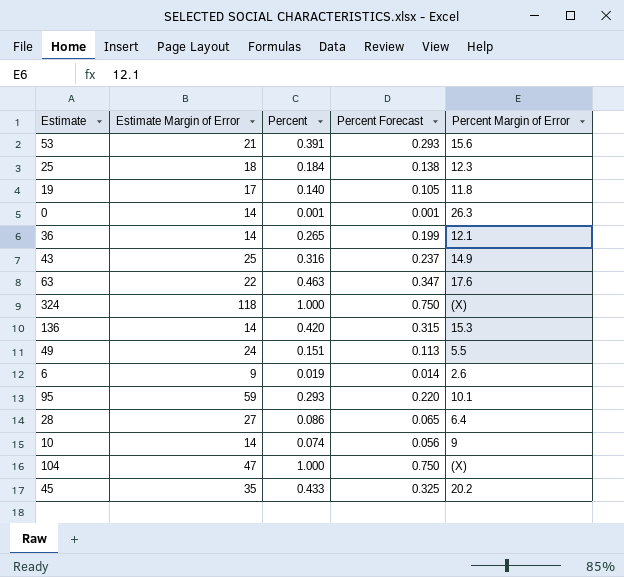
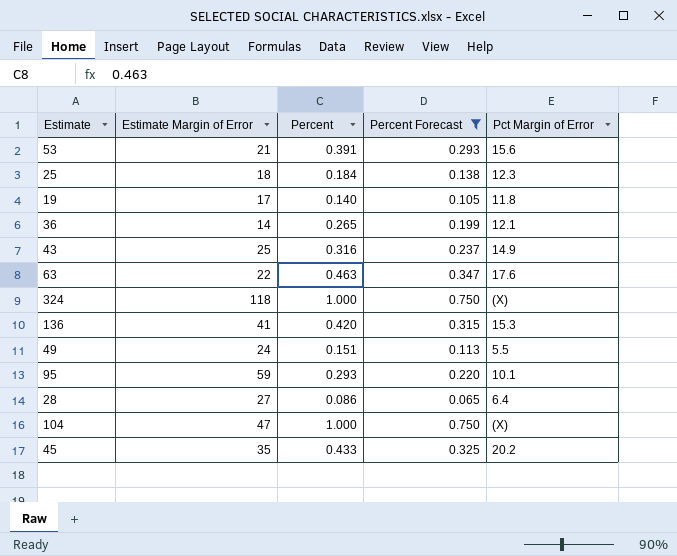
filter: none -> Percent Forecast >= 0.065
column name: Percent Margin of Error -> Pct Margin of Error
136 | Estimate Margin of Error: 14 -> 41

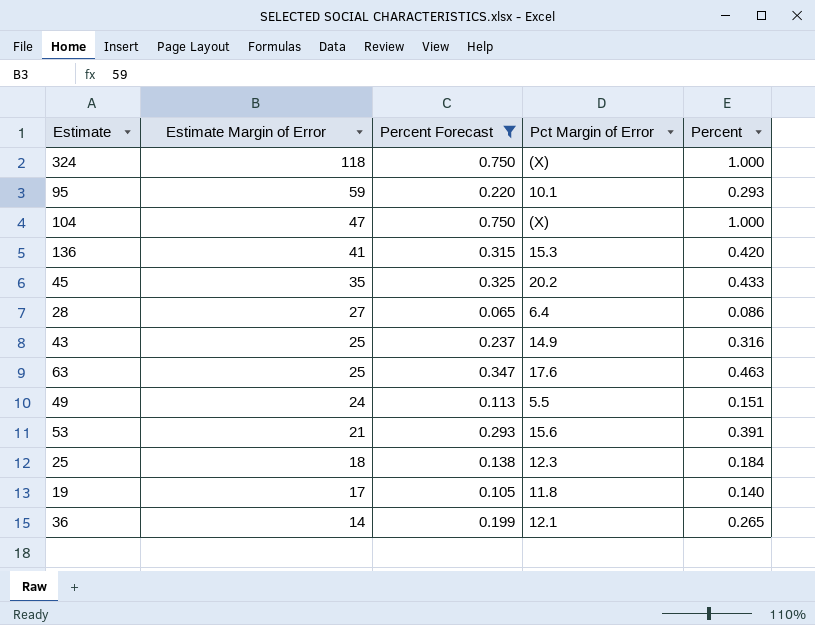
row order: none -> Estimate Margin of Error descending
column Percent | position: 3 -> 5
63 | Estimate Margin of Error: 22 -> 25

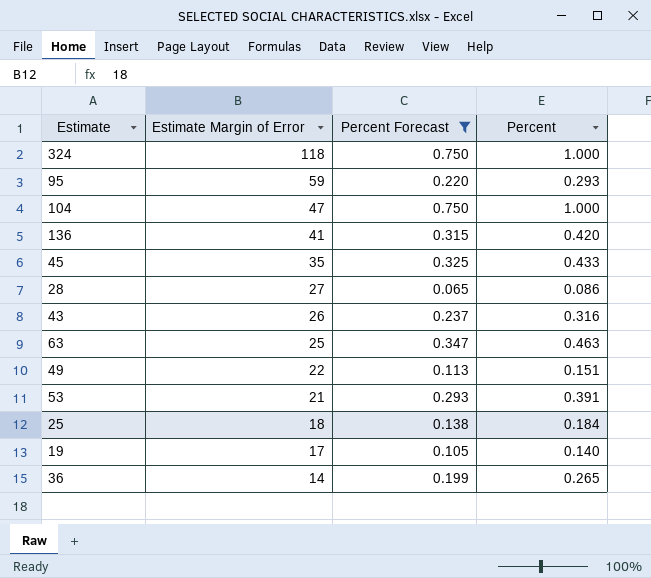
column Pct Margin of Error | position: 4 -> none
43 | Estimate Margin of Error: 25 -> 26
49 | Estimate Margin of Error: 24 -> 22

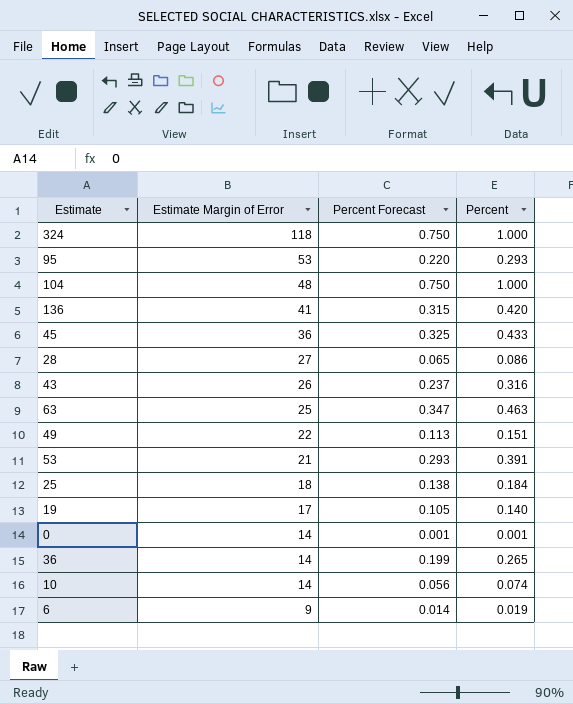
filter: Percent Forecast >= 0.065 -> none
95 | Estimate Margin of Error: 59 -> 53
104 | Estimate Margin of Error: 47 -> 48
45 | Estimate Margin of Error: 35 -> 36

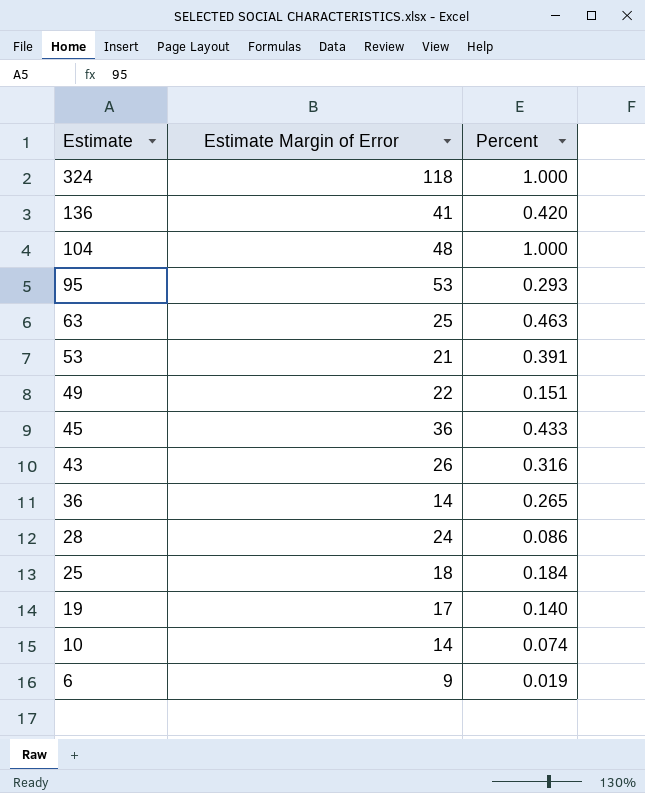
row order: Estimate Margin of Error descending -> Estimate descending
column Percent Forecast | formula: [Percent] * 0.75 -> none
row 0: 14 | 0.001 | 0.001 -> none
28 | Estimate Margin of Error: 27 -> 24

